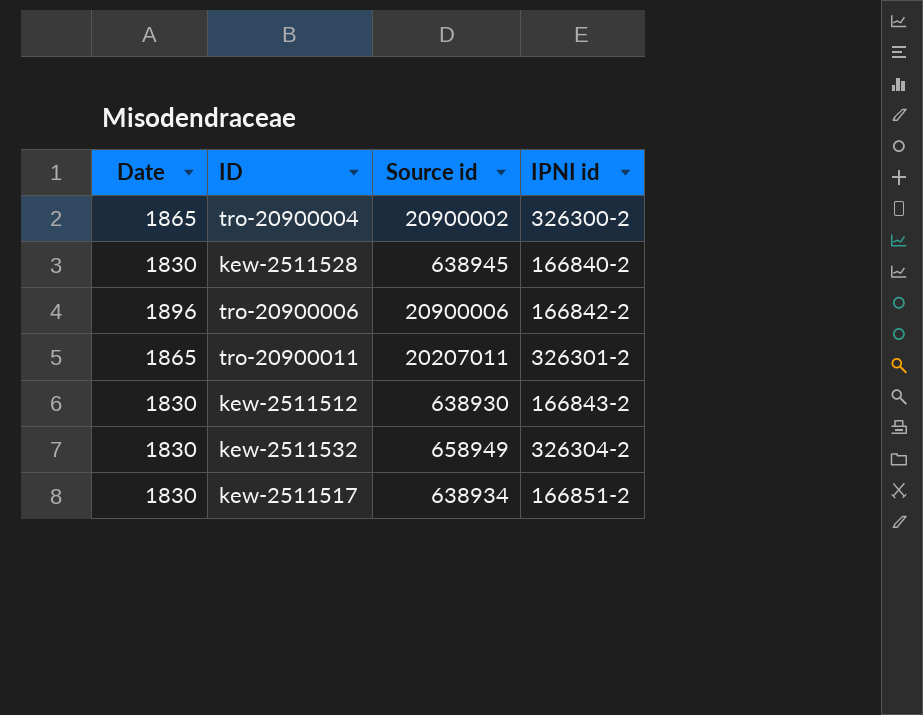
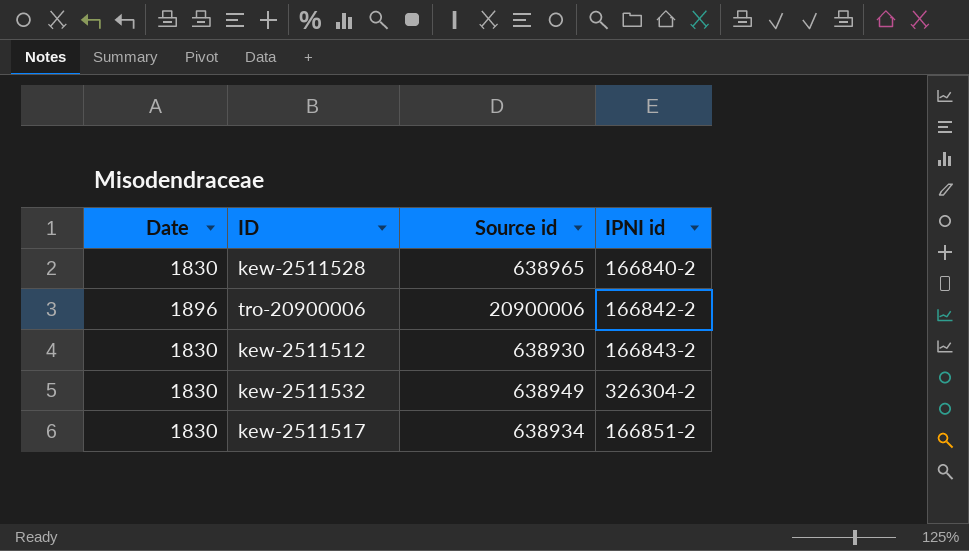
row tro-20900004: 1865 | 20900002 | 326300-2 -> none
row tro-20900011: 1865 | 20207011 | 326301-2 -> none
kew-2511528 | Source id: 638945 -> 638965
kew-2511532 | Source id: 658949 -> 638949

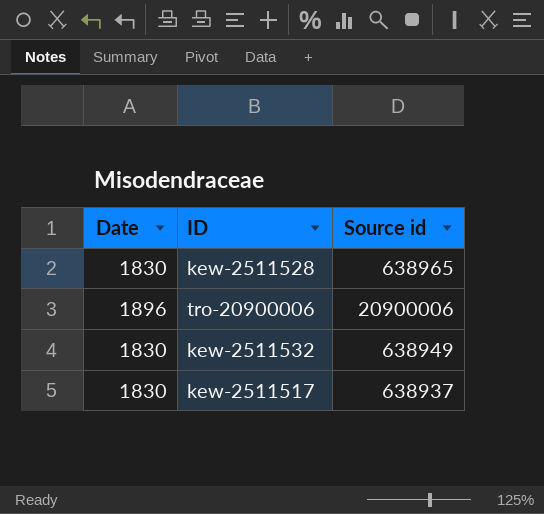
column IPNI id | position: 4 -> none
row kew-2511512: 1830 | 638930 | 166843-2 -> none
kew-2511517 | Source id: 638934 -> 638937

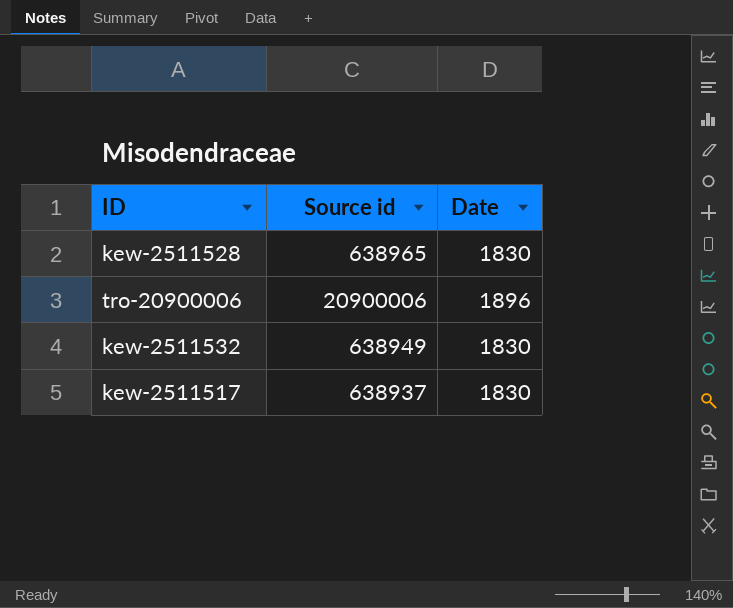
column Date | position: 1 -> 3

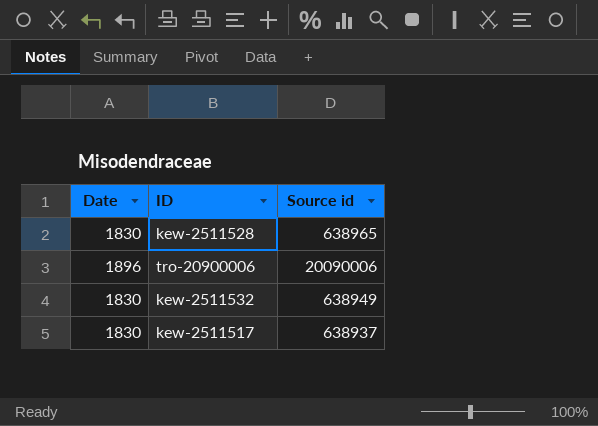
column Date | position: 3 -> 1
tro-20900006 | Source id: 20900006 -> 20090006

